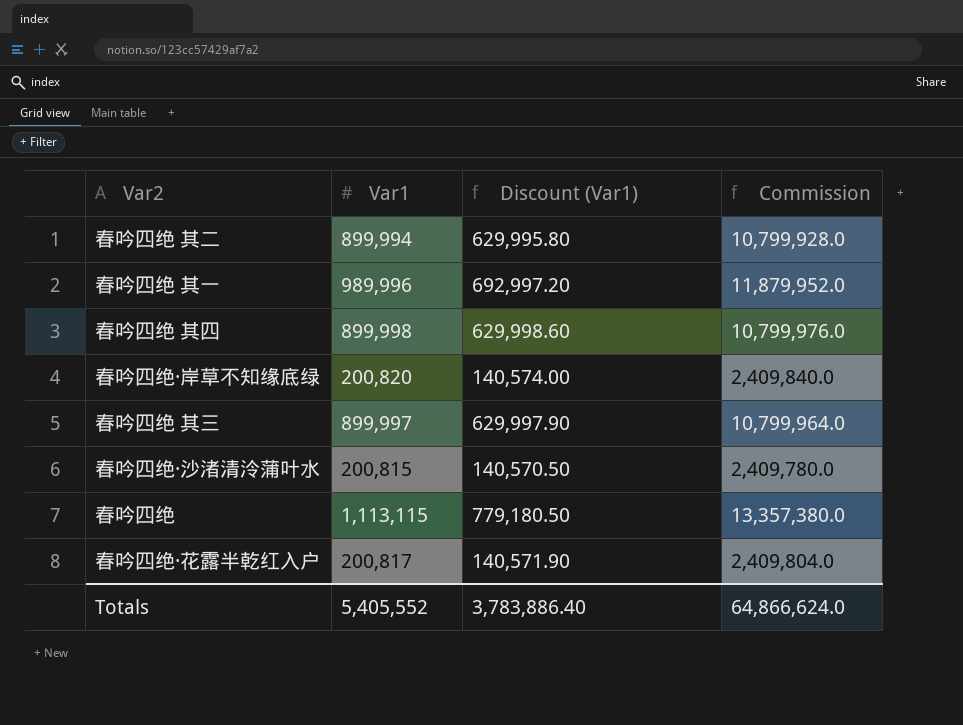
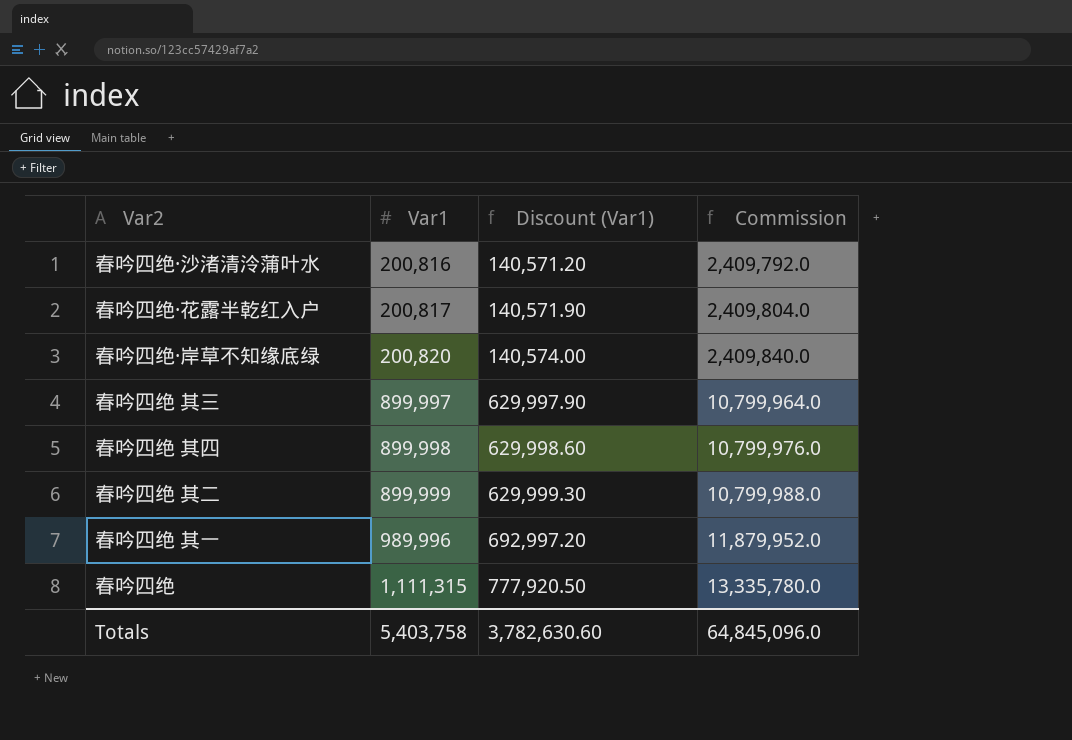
row order: none -> Var1 ascending
春吟四绝·沙渚清泠蒲叶水 | Var1: 200,815 -> 200,816
春吟四绝·沙渚清泠蒲叶水 | Discount (Var1): 140,570.50 -> 140,571.20
春吟四绝·沙渚清泠蒲叶水 | Commission: 2,409,780.0 -> 2,409,792.0
春吟四绝 其二 | Var1: 899,994 -> 899,999
春吟四绝 其二 | Discount (Var1): 629,995.80 -> 629,999.30
春吟四绝 其二 | Commission: 10,799,928.0 -> 10,799,988.0
春吟四绝 | Var1: 1,113,115 -> 1,111,315
春吟四绝 | Discount (Var1): 779,180.50 -> 777,920.50
春吟四绝 | Commission: 13,357,380.0 -> 13,335,780.0
Totals | Var1: 5,405,552 -> 5,403,758
Totals | Discount (Var1): 3,783,886.40 -> 3,782,630.60
Totals | Commission: 64,866,624.0 -> 64,845,096.0

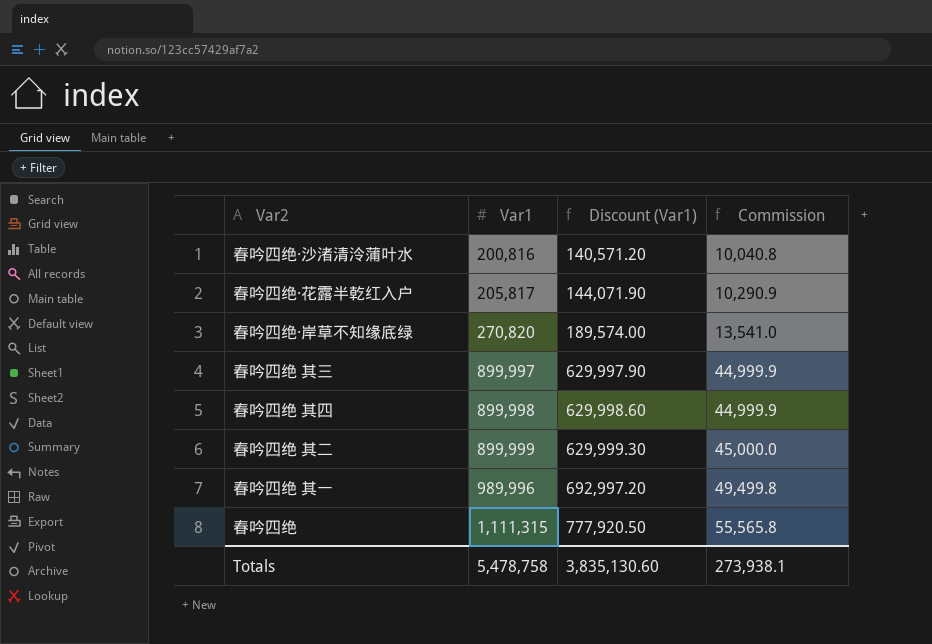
column Commission | formula: [Var1] * 12 -> [Var1] * 0.05
春吟四绝·花露半乾红入户 | Var1: 200,817 -> 205,817
春吟四绝·花露半乾红入户 | Discount (Var1): 140,571.90 -> 144,071.90
春吟四绝·岸草不知缘底绿 | Var1: 200,820 -> 270,820
春吟四绝·岸草不知缘底绿 | Discount (Var1): 140,574.00 -> 189,574.00
Totals | Var1: 5,403,758 -> 5,478,758
Totals | Discount (Var1): 3,782,630.60 -> 3,835,130.60
Totals | Commission: 64,845,096.0 -> 273,938.1

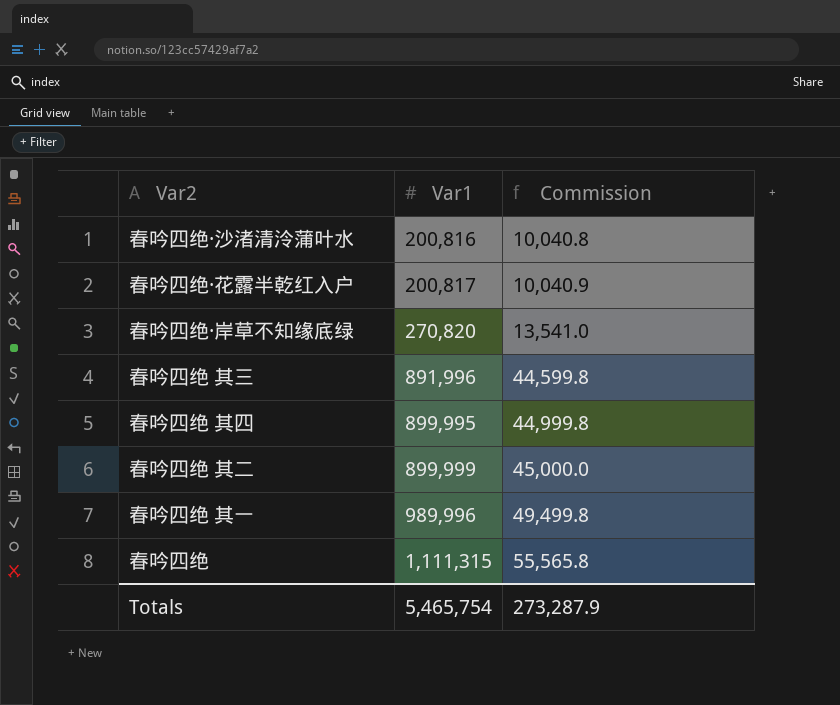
column Discount (Var1) | formula: [Var1] * 0.7 -> none
春吟四绝·花露半乾红入户 | Var1: 205,817 -> 200,817
春吟四绝·花露半乾红入户 | Commission: 10,290.9 -> 10,040.9
春吟四绝 其三 | Var1: 899,997 -> 891,996
春吟四绝 其三 | Commission: 44,999.9 -> 44,599.8
春吟四绝 其四 | Var1: 899,998 -> 899,995
春吟四绝 其四 | Commission: 44,999.9 -> 44,999.8
Totals | Var1: 5,478,758 -> 5,465,754
Totals | Commission: 273,938.1 -> 273,287.9

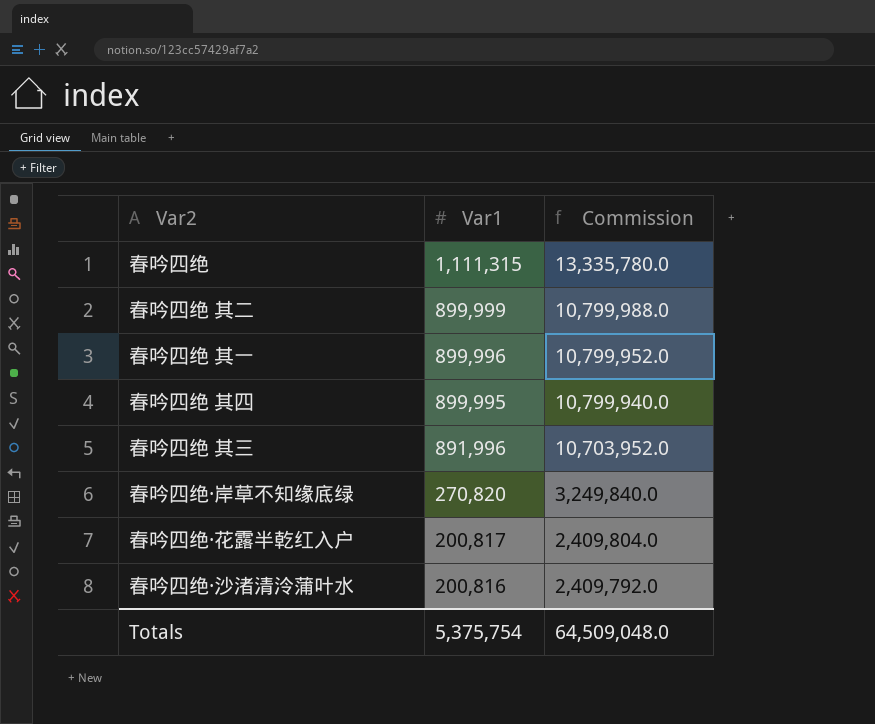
row order: Var1 ascending -> Var1 descending
column Commission | formula: [Var1] * 0.05 -> [Var1] * 12
春吟四绝 其一 | Var1: 989,996 -> 899,996
Totals | Var1: 5,465,754 -> 5,375,754
Totals | Commission: 273,287.9 -> 64,509,048.0

